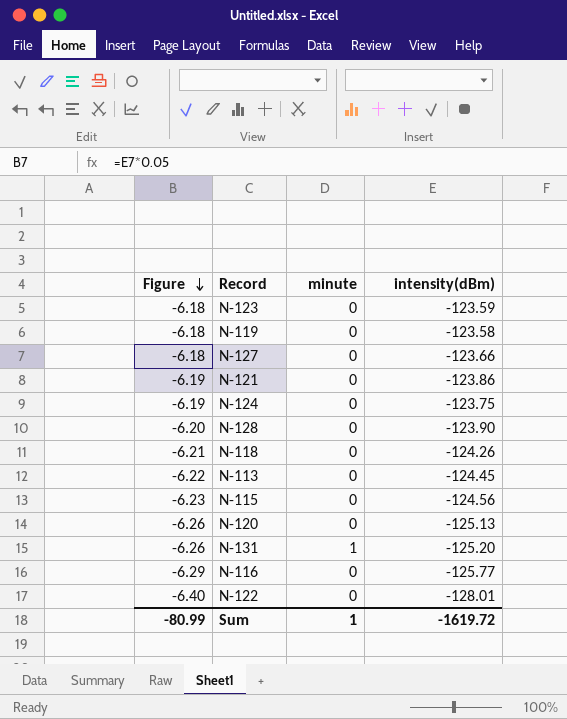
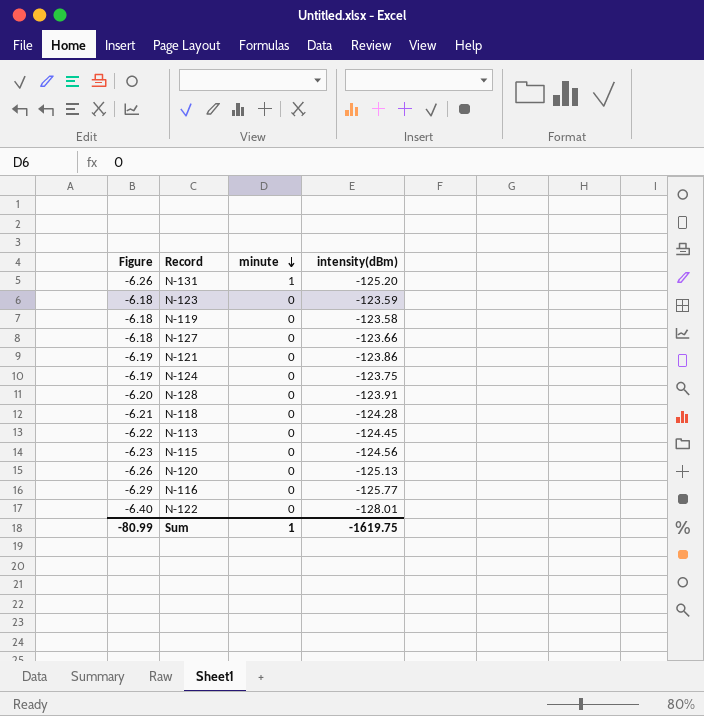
row order: Figure descending -> minute descending
N-128 | intensity(dBm): -123.90 -> -123.91
N-118 | intensity(dBm): -124.26 -> -124.28
Sum | intensity(dBm): -1619.72 -> -1619.75

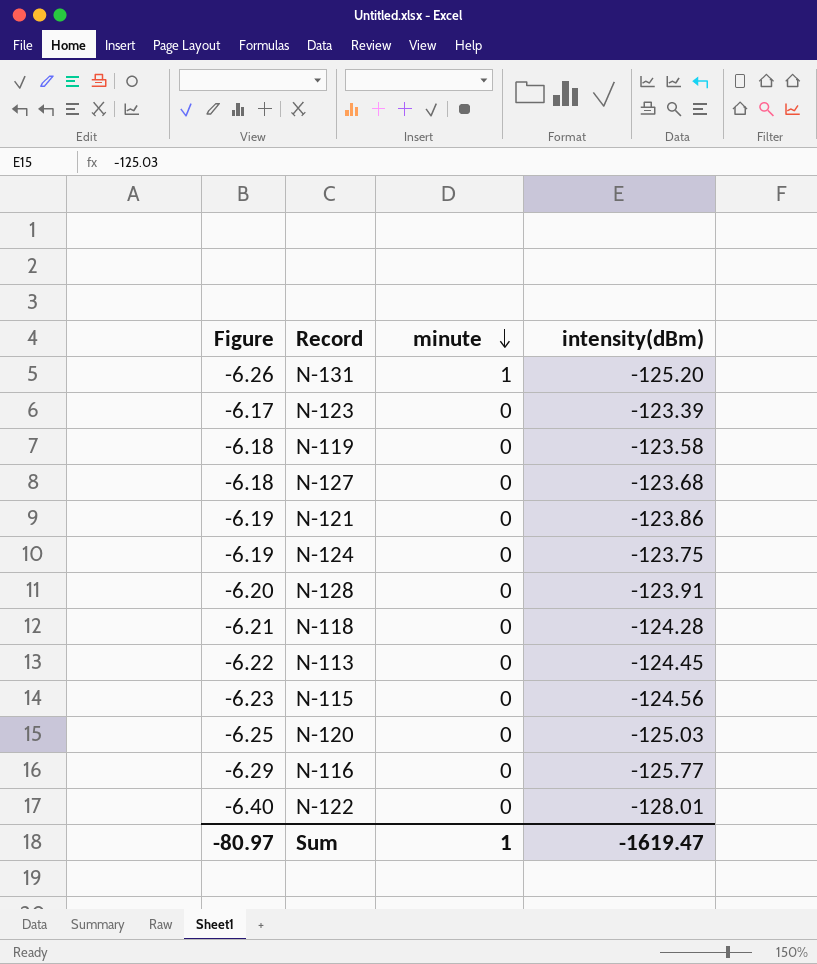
N-123 | Figure: -6.18 -> -6.17
N-123 | intensity(dBm): -123.59 -> -123.39
N-127 | intensity(dBm): -123.66 -> -123.68
N-120 | Figure: -6.26 -> -6.25
N-120 | intensity(dBm): -125.13 -> -125.03
Sum | Figure: -80.99 -> -80.97
Sum | intensity(dBm): -1619.75 -> -1619.47

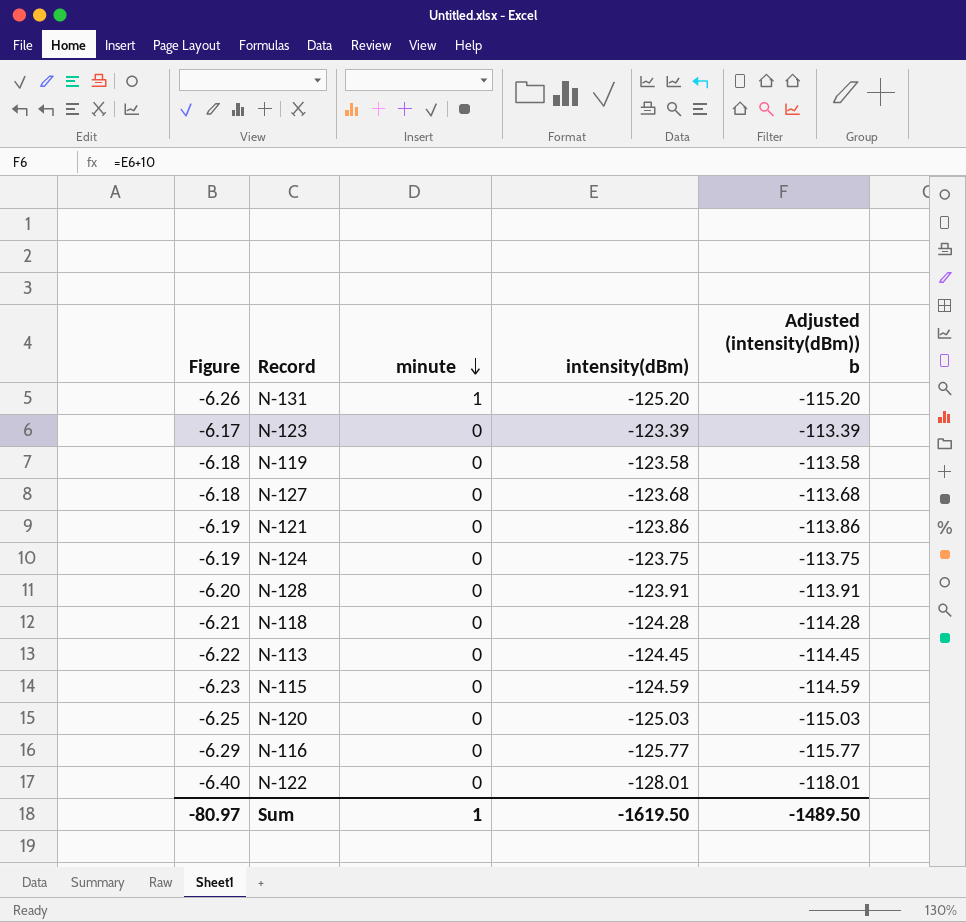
column Adjusted (intensity(dBm)) b | formula: none -> [intensity(dBm)] + 10
N-115 | intensity(dBm): -124.56 -> -124.59
Sum | intensity(dBm): -1619.47 -> -1619.50

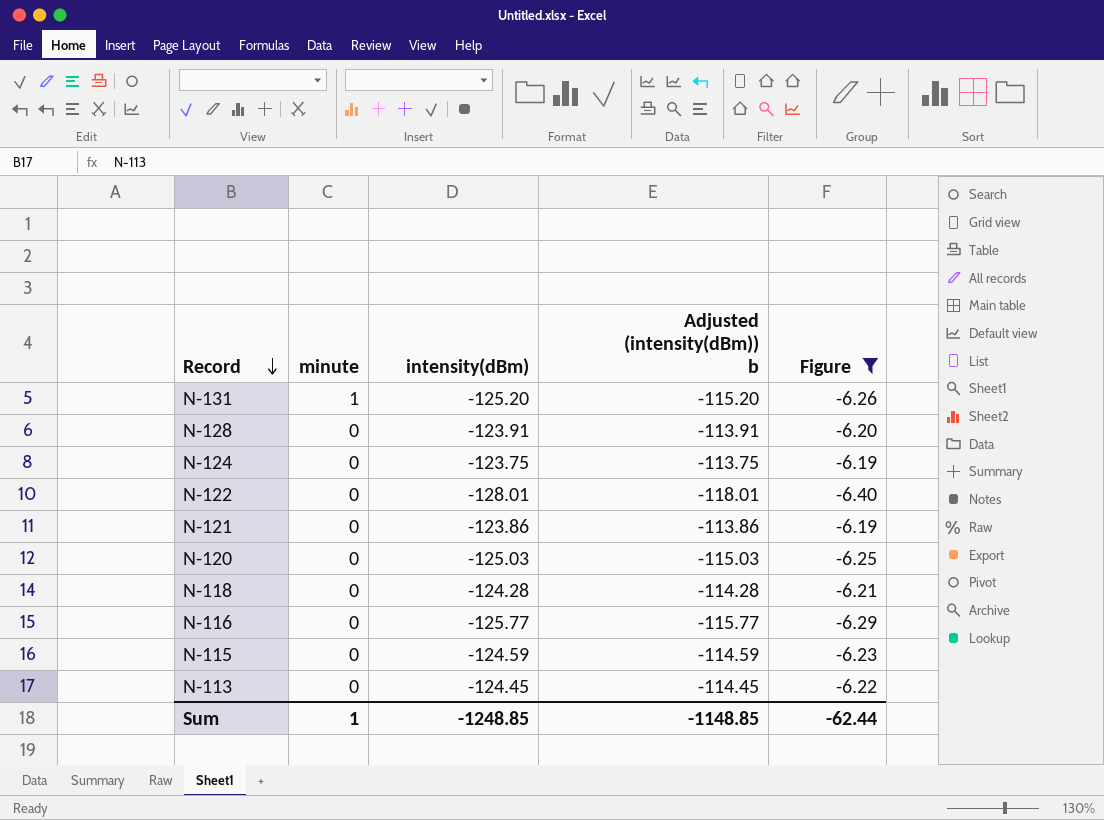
filter: none -> Figure <= -6.19
row order: minute descending -> Record descending
column Figure | position: 1 -> 5
Sum | intensity(dBm): -1619.50 -> -1248.85
Sum | Adjusted (intensity(dBm)) b: -1489.50 -> -1148.85
Sum | Figure: -80.97 -> -62.44

